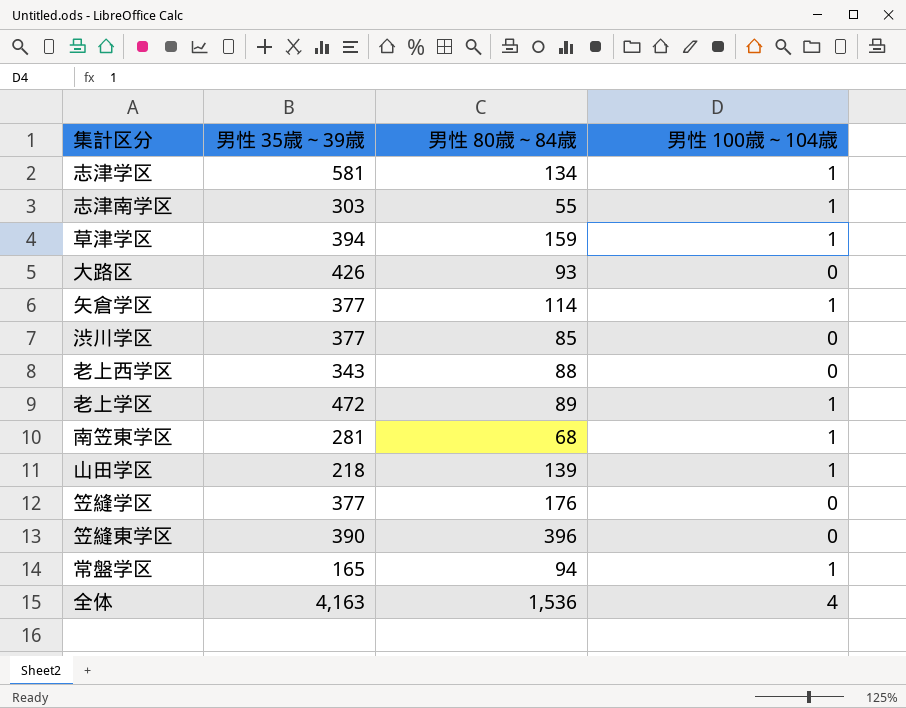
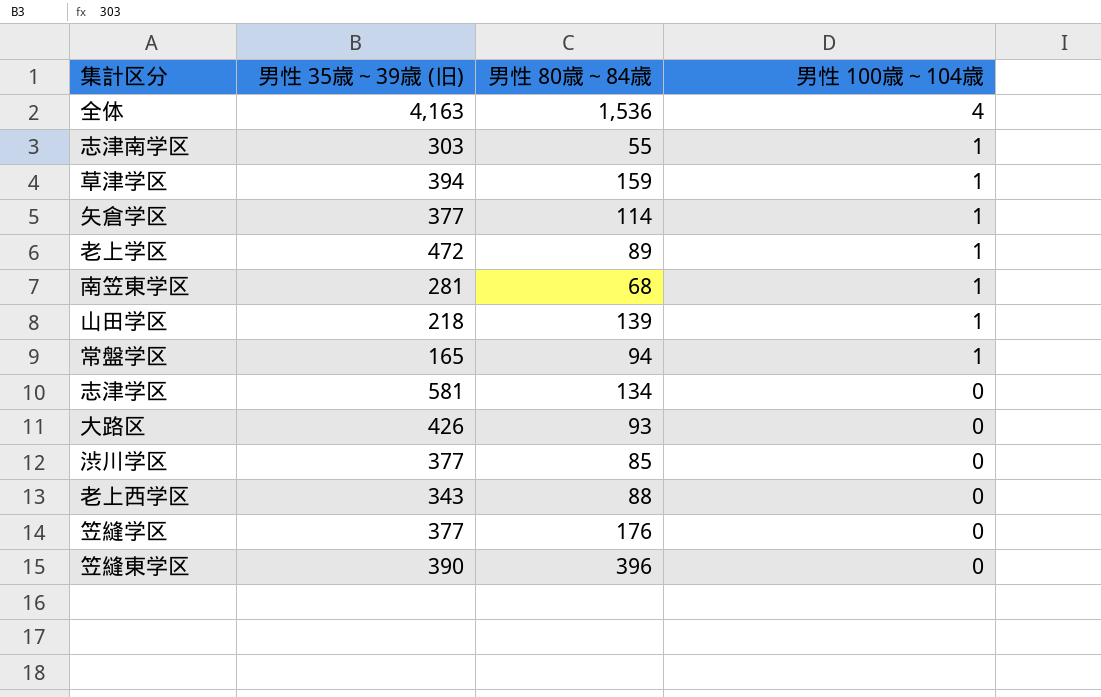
row order: none -> 男性 100歳～104歳 descending
column name: 男性 35歳～39歳 -> 男性 35歳～39歳 (旧)
志津学区 | 男性 100歳～104歳: 1 -> 0

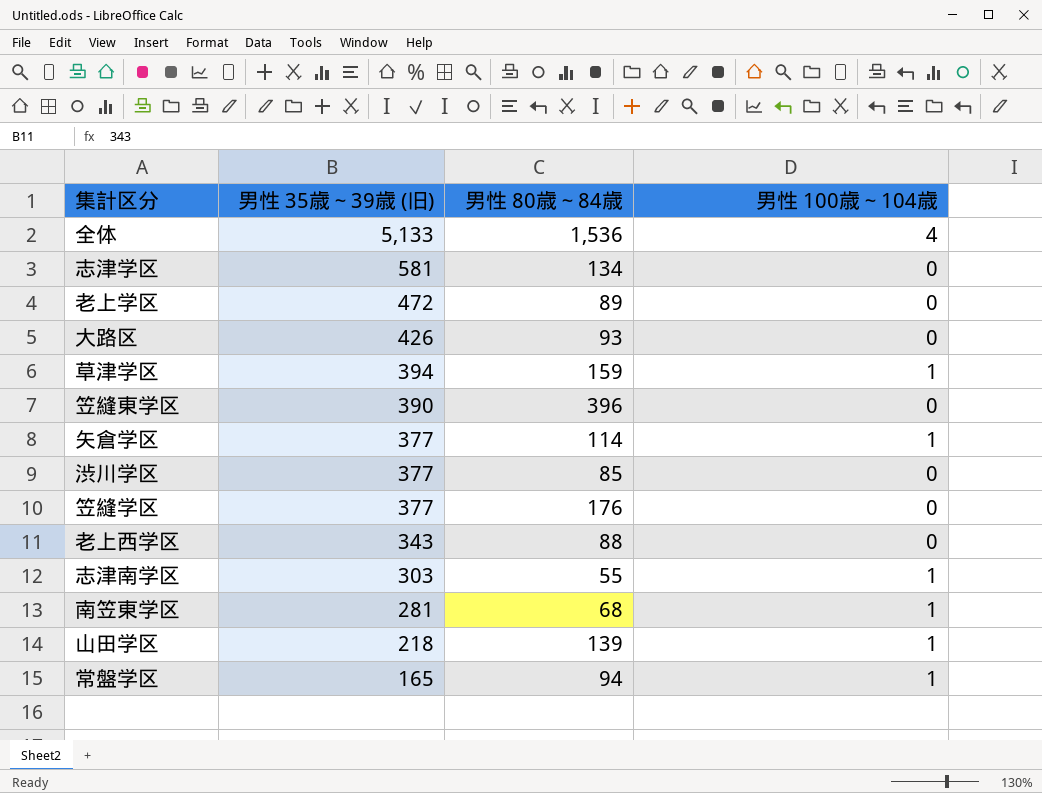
row order: 男性 100歳～104歳 descending -> 男性 35歳～39歳 (旧) descending
全体 | 男性 35歳～39歳 (旧): 4,163 -> 5,133
老上学区 | 男性 100歳～104歳: 1 -> 0

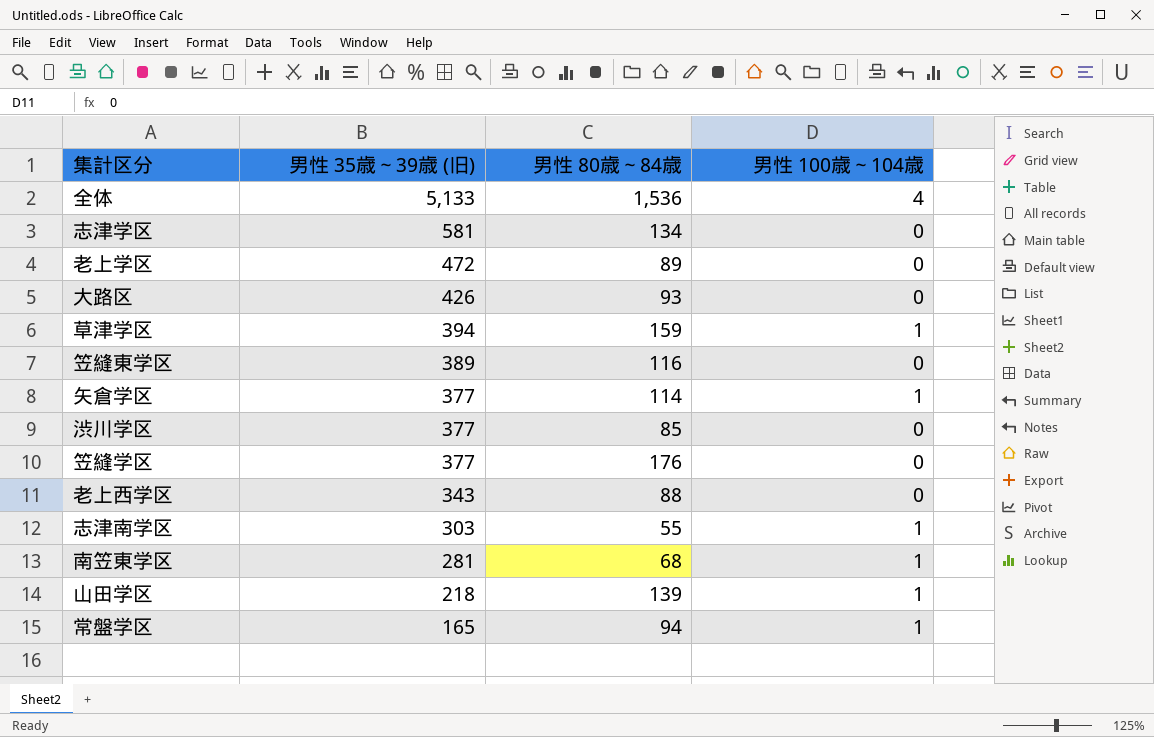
笠縫東学区 | 男性 35歳～39歳 (旧): 390 -> 389
笠縫東学区 | 男性 80歳～84歳: 396 -> 116

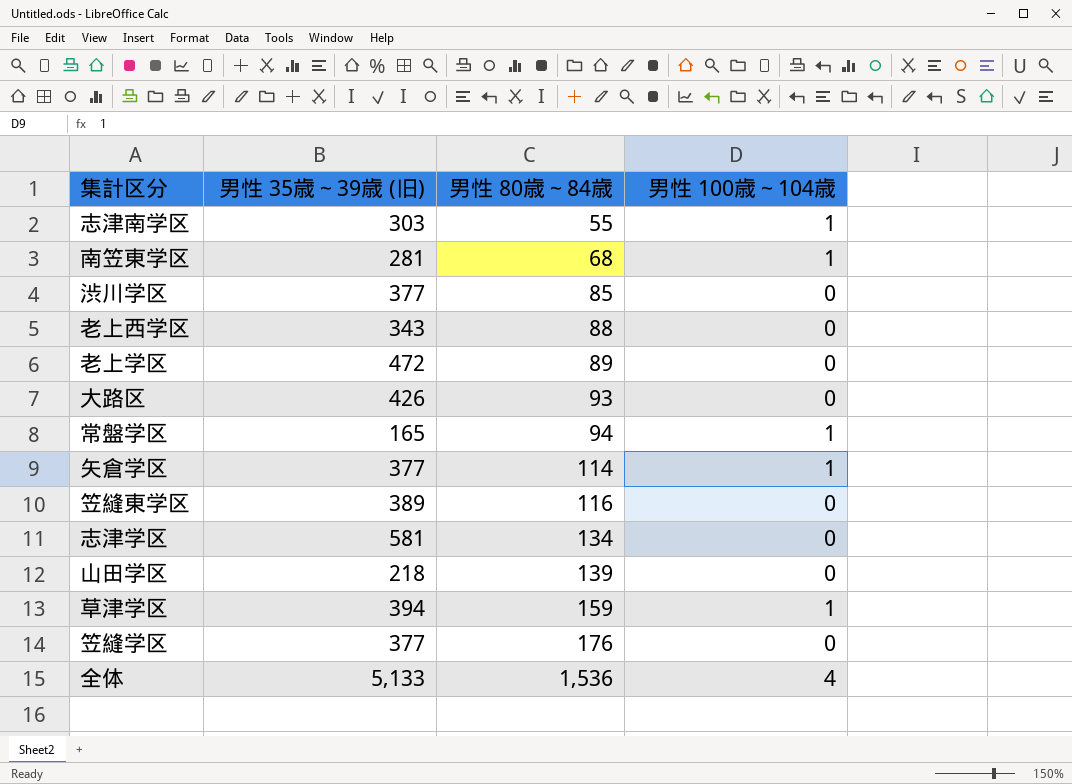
row order: 男性 35歳～39歳 (旧) descending -> 男性 80歳～84歳 ascending
山田学区 | 男性 100歳～104歳: 1 -> 0

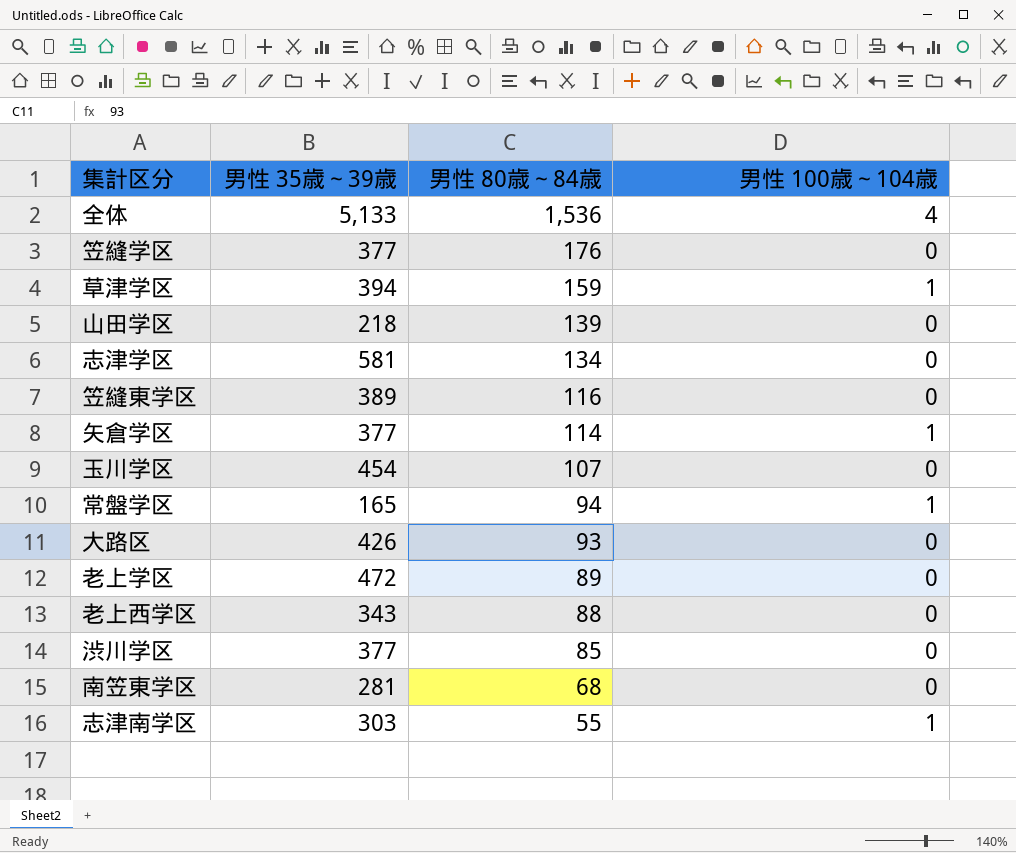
row order: 男性 80歳～84歳 ascending -> 男性 80歳～84歳 descending
column name: 男性 35歳～39歳 (旧) -> 男性 35歳～39歳
row 玉川学区: none -> 454 | 107 | 0
南笠東学区 | 男性 100歳～104歳: 1 -> 0

